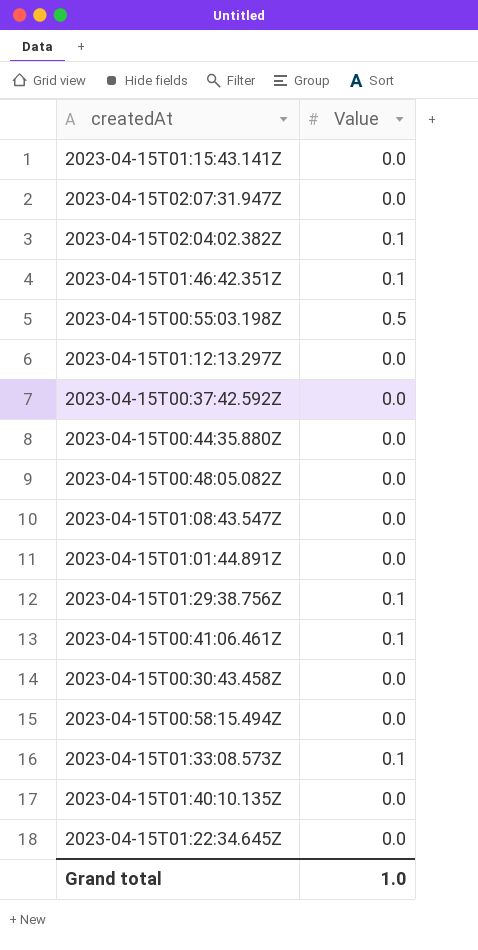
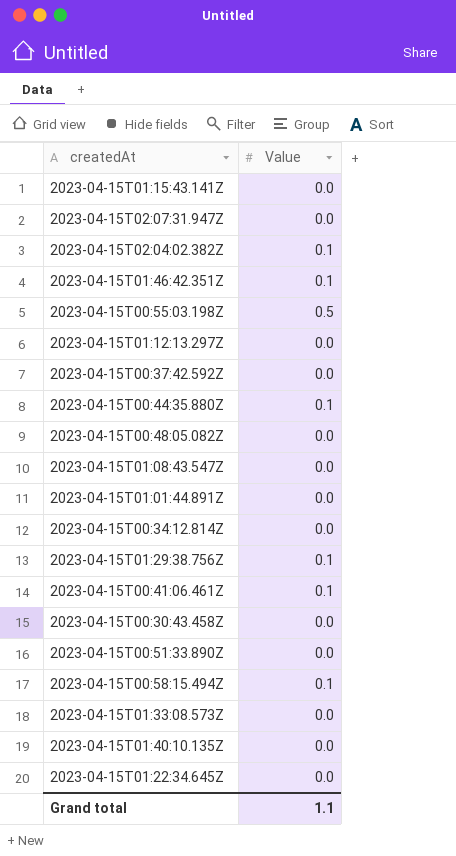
2023-04-15T00:44:35.880Z | Value: 0.0 -> 0.1
row 2023-04-15T00:34:12.814Z: none -> 0.0
row 2023-04-15T00:51:33.890Z: none -> 0.0
2023-04-15T00:58:15.494Z | Value: 0.0 -> 0.1
2023-04-15T01:33:08.573Z | Value: 0.1 -> 0.0
Grand total | Value: 1.0 -> 1.1

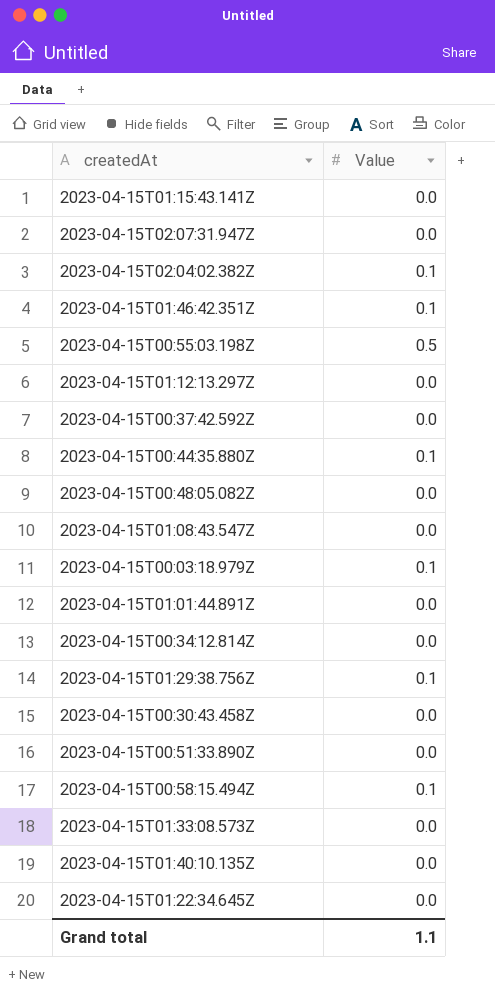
row 2023-04-15T00:41:06.461Z: 0.1 -> none
row 2023-04-15T00:03:18.979Z: none -> 0.1

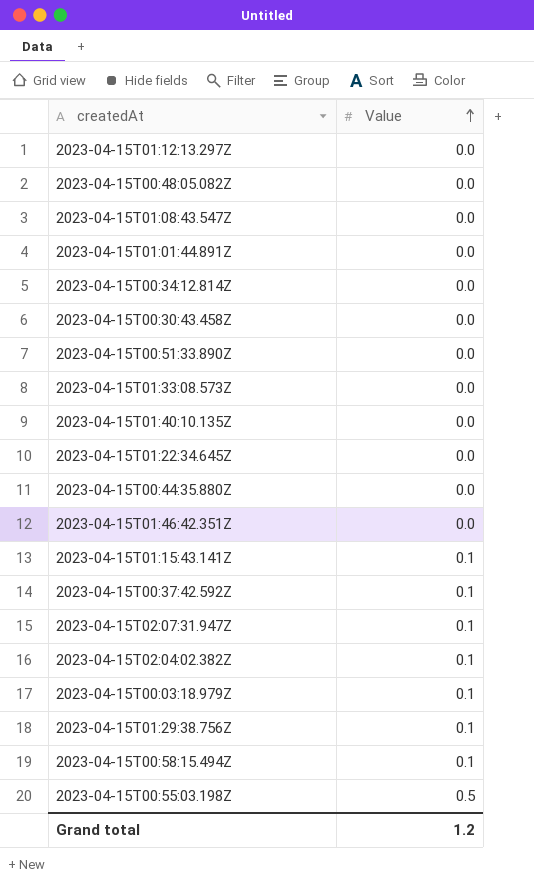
row order: none -> Value ascending
2023-04-15T00:44:35.880Z | Value: 0.1 -> 0.0
2023-04-15T01:46:42.351Z | Value: 0.1 -> 0.0
2023-04-15T01:15:43.141Z | Value: 0.0 -> 0.1
2023-04-15T00:37:42.592Z | Value: 0.0 -> 0.1
2023-04-15T02:07:31.947Z | Value: 0.0 -> 0.1
Grand total | Value: 1.1 -> 1.2

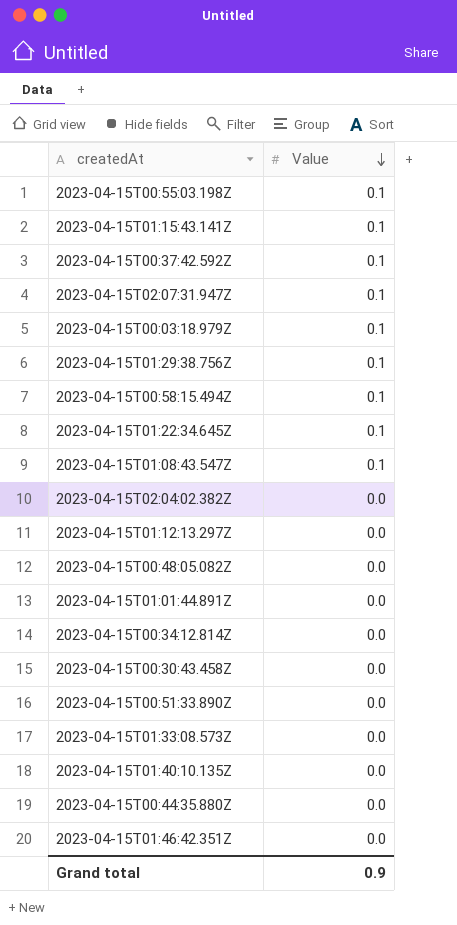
row order: Value ascending -> Value descending
2023-04-15T00:55:03.198Z | Value: 0.5 -> 0.1
2023-04-15T01:22:34.645Z | Value: 0.0 -> 0.1
2023-04-15T01:08:43.547Z | Value: 0.0 -> 0.1
2023-04-15T02:04:02.382Z | Value: 0.1 -> 0.0
Grand total | Value: 1.2 -> 0.9

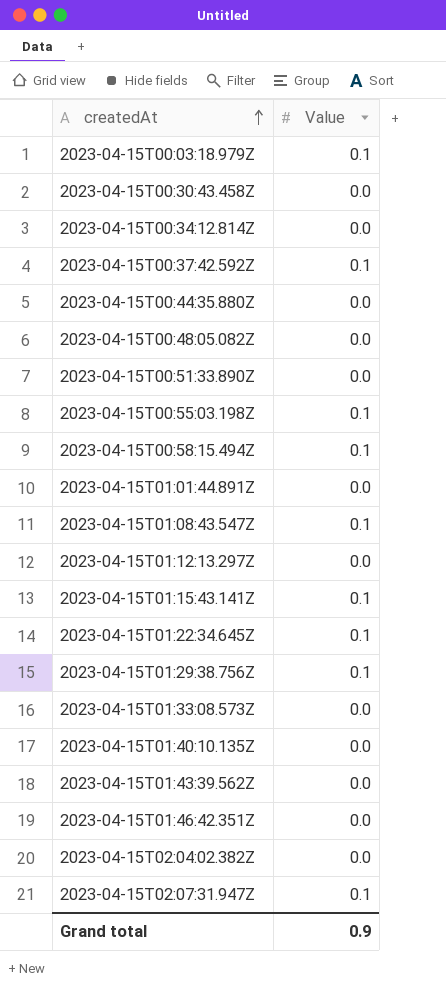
row order: Value descending -> createdAt ascending
row 2023-04-15T01:43:39.562Z: none -> 0.0

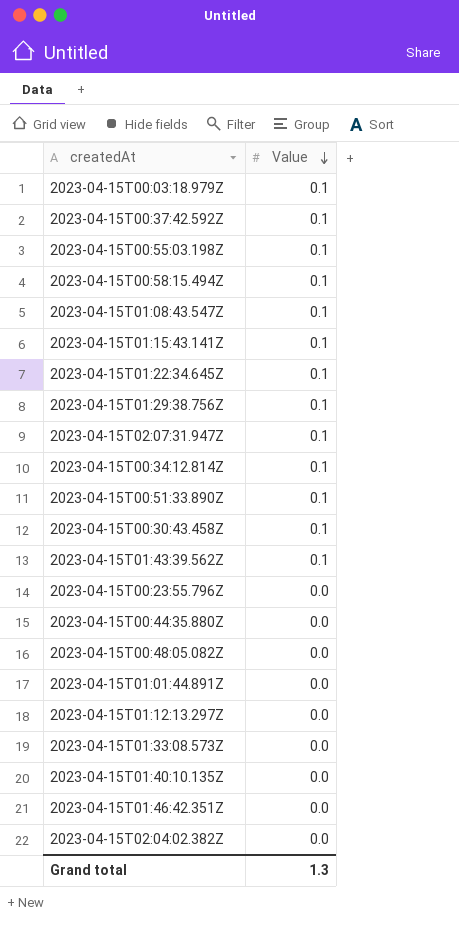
row order: createdAt ascending -> Value descending
2023-04-15T00:34:12.814Z | Value: 0.0 -> 0.1
2023-04-15T00:51:33.890Z | Value: 0.0 -> 0.1
2023-04-15T00:30:43.458Z | Value: 0.0 -> 0.1
2023-04-15T01:43:39.562Z | Value: 0.0 -> 0.1
row 2023-04-15T00:23:55.796Z: none -> 0.0
Grand total | Value: 0.9 -> 1.3

